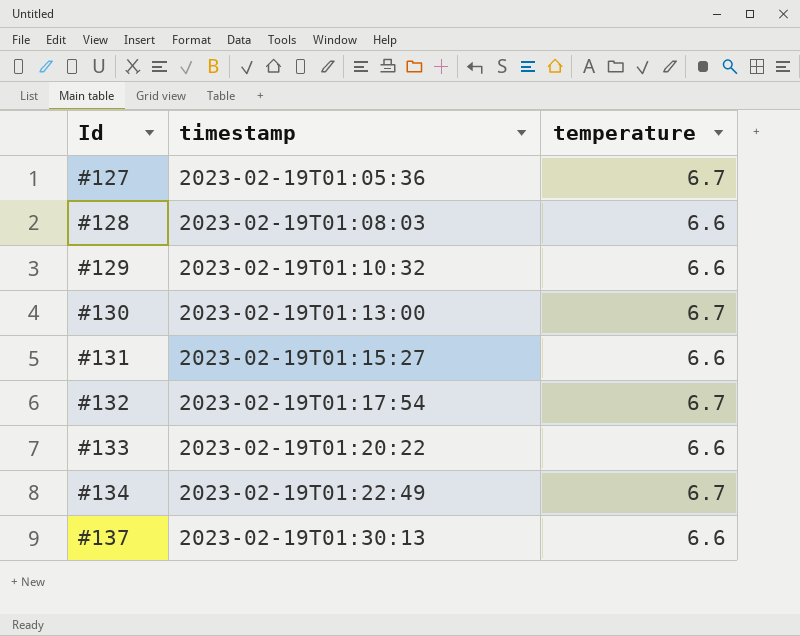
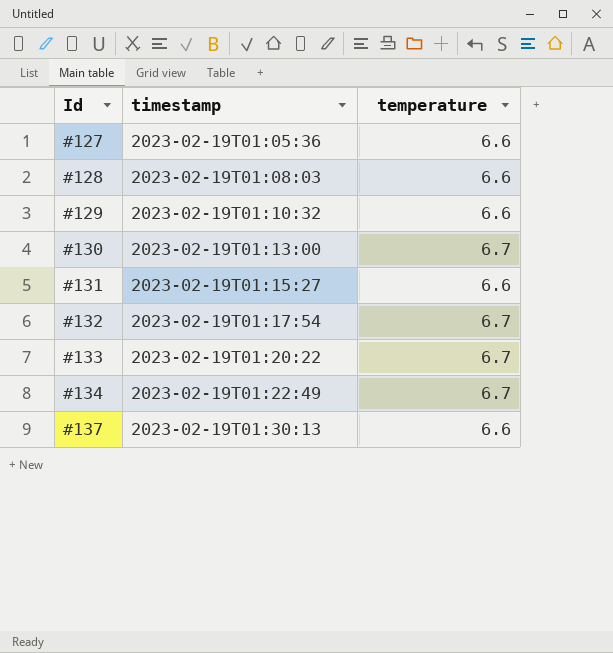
#127 | temperature: 6.7 -> 6.6
#133 | temperature: 6.6 -> 6.7

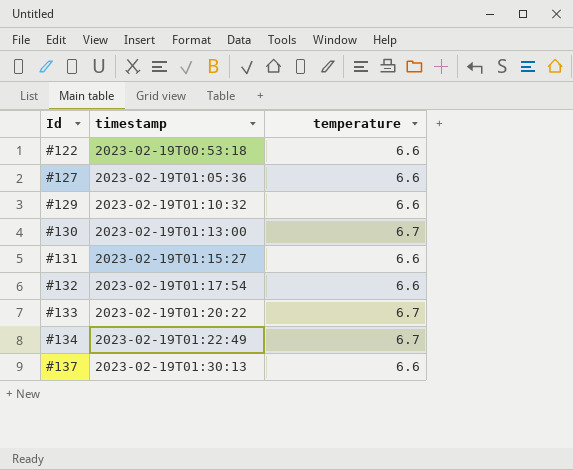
row #128: 2023-02-19T01:08:03 | 6.6 -> none
row #122: none -> 2023-02-19T00:53:18 | 6.6
#132 | temperature: 6.7 -> 6.6

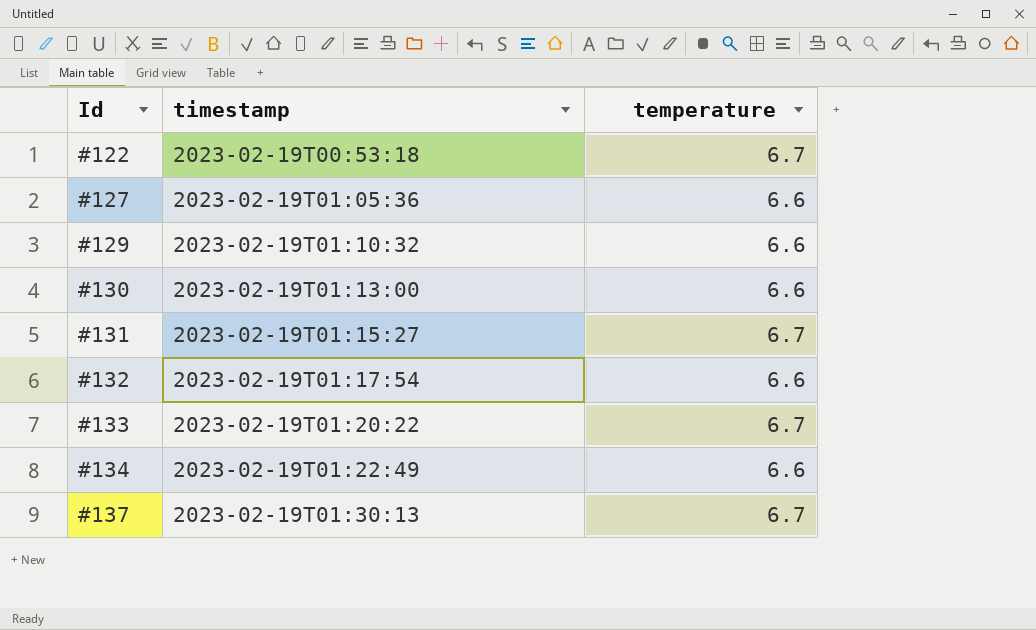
#122 | temperature: 6.6 -> 6.7
#130 | temperature: 6.7 -> 6.6
#131 | temperature: 6.6 -> 6.7
#134 | temperature: 6.7 -> 6.6
#137 | temperature: 6.6 -> 6.7

